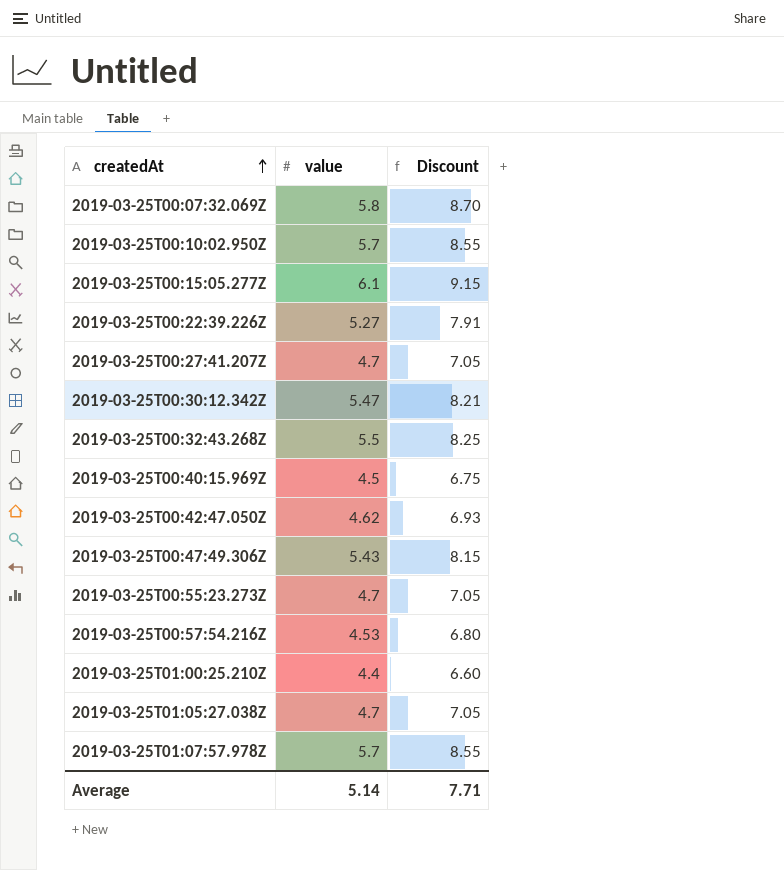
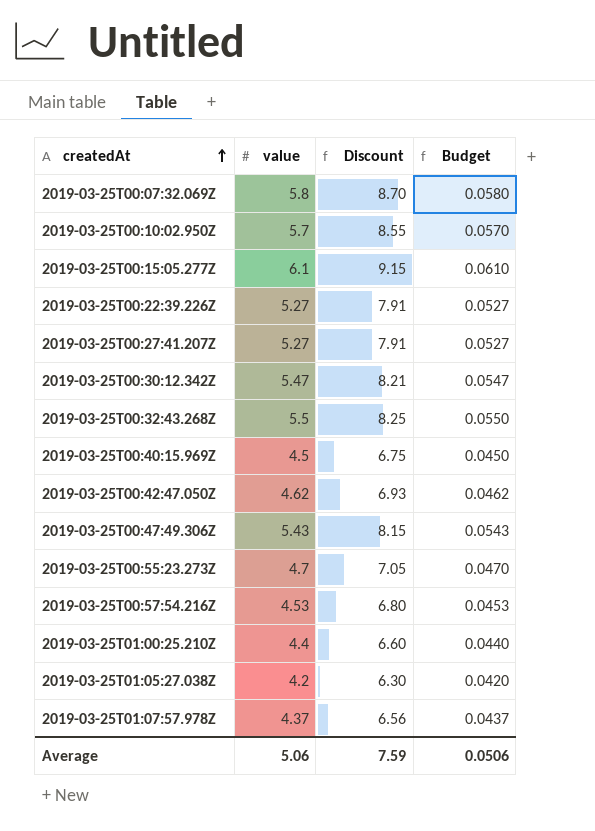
column Budget | formula: none -> [value] * 0.01
2019-03-25T00:27:41.207Z | value: 4.7 -> 5.27
2019-03-25T00:27:41.207Z | Discount: 7.05 -> 7.91
2019-03-25T01:05:27.038Z | value: 4.7 -> 4.2
2019-03-25T01:05:27.038Z | Discount: 7.05 -> 6.30
2019-03-25T01:07:57.978Z | value: 5.7 -> 4.37
2019-03-25T01:07:57.978Z | Discount: 8.55 -> 6.56
Average | value: 5.14 -> 5.06
Average | Discount: 7.71 -> 7.59

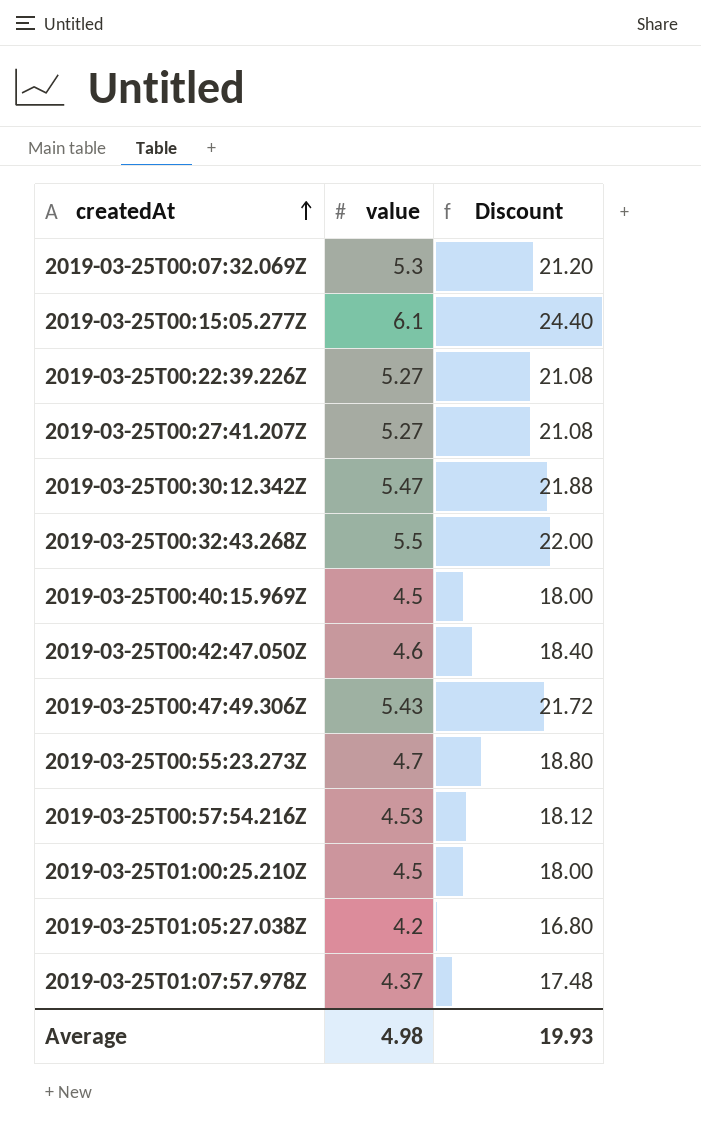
column Budget | formula: [value] * 0.01 -> none
column Discount | formula: [value] * 1.5 -> [value] * 4
row 2019-03-25T00:10:02.950Z: 5.7 | 8.55 | 0.0570 -> none
2019-03-25T00:07:32.069Z | value: 5.8 -> 5.3
2019-03-25T00:42:47.050Z | value: 4.62 -> 4.6
2019-03-25T01:00:25.210Z | value: 4.4 -> 4.5
Average | value: 5.06 -> 4.98
Average | Discount: 7.59 -> 19.93

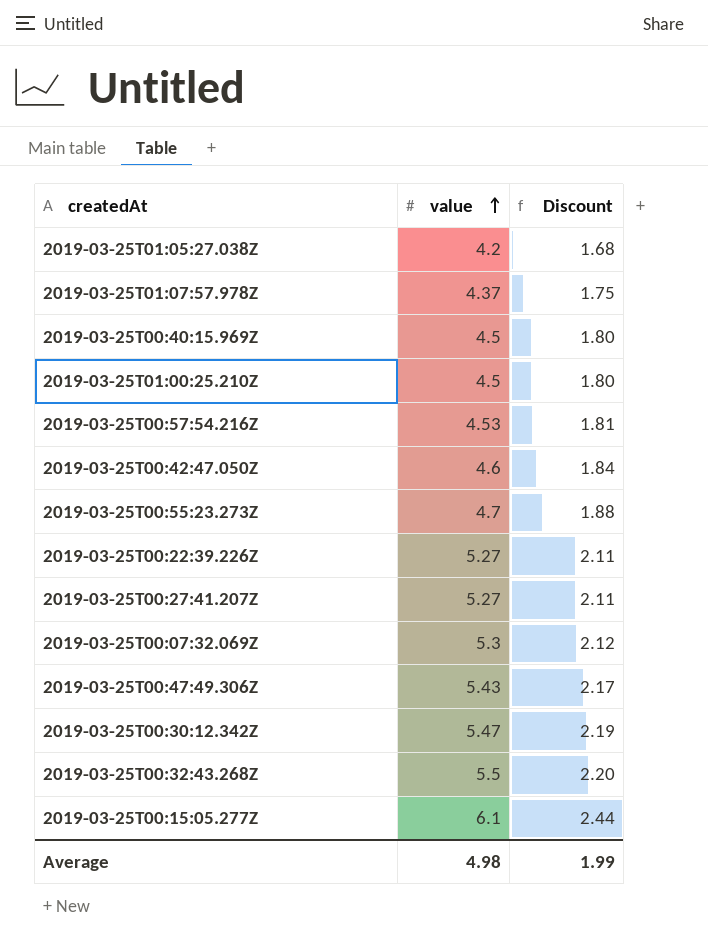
row order: createdAt ascending -> value ascending
column Discount | formula: [value] * 4 -> [value] * 0.4
Average | Discount: 19.93 -> 1.99

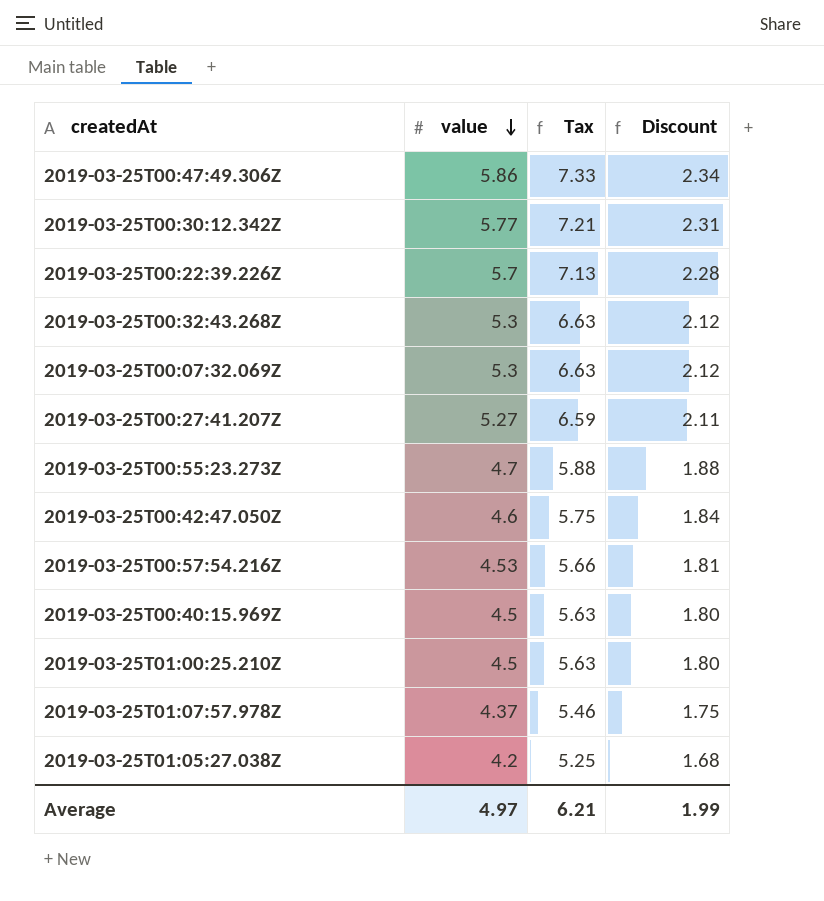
row order: value ascending -> value descending
column Tax | formula: none -> [value] * 1.25
row 2019-03-25T00:15:05.277Z: 6.1 | 2.44 -> none
2019-03-25T00:47:49.306Z | value: 5.43 -> 5.86
2019-03-25T00:47:49.306Z | Discount: 2.17 -> 2.34
2019-03-25T00:30:12.342Z | value: 5.47 -> 5.77
2019-03-25T00:30:12.342Z | Discount: 2.19 -> 2.31
2019-03-25T00:22:39.226Z | value: 5.27 -> 5.7
2019-03-25T00:22:39.226Z | Discount: 2.11 -> 2.28
2019-03-25T00:32:43.268Z | value: 5.5 -> 5.3
2019-03-25T00:32:43.268Z | Discount: 2.20 -> 2.12
Average | value: 4.98 -> 4.97

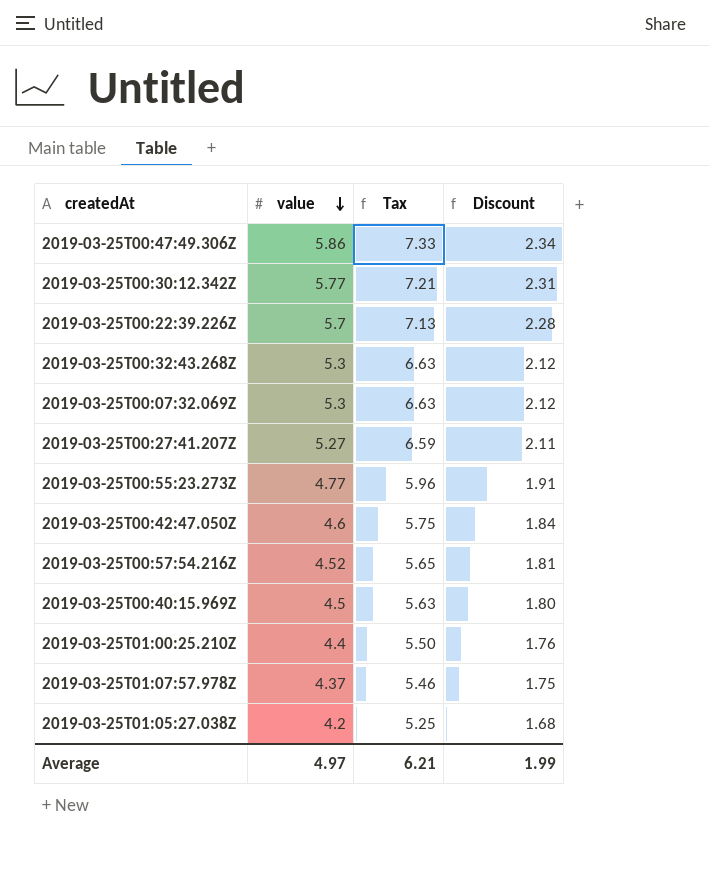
2019-03-25T00:55:23.273Z | value: 4.7 -> 4.77
2019-03-25T00:55:23.273Z | Tax: 5.88 -> 5.96
2019-03-25T00:55:23.273Z | Discount: 1.88 -> 1.91
2019-03-25T00:57:54.216Z | value: 4.53 -> 4.52
2019-03-25T00:57:54.216Z | Tax: 5.66 -> 5.65
2019-03-25T01:00:25.210Z | value: 4.5 -> 4.4
2019-03-25T01:00:25.210Z | Tax: 5.63 -> 5.50
2019-03-25T01:00:25.210Z | Discount: 1.80 -> 1.76

